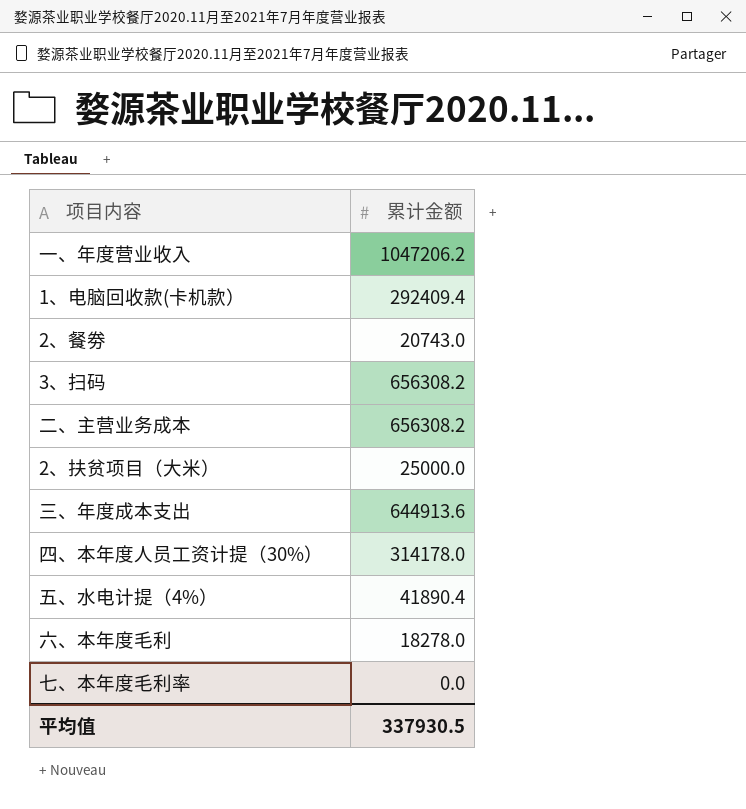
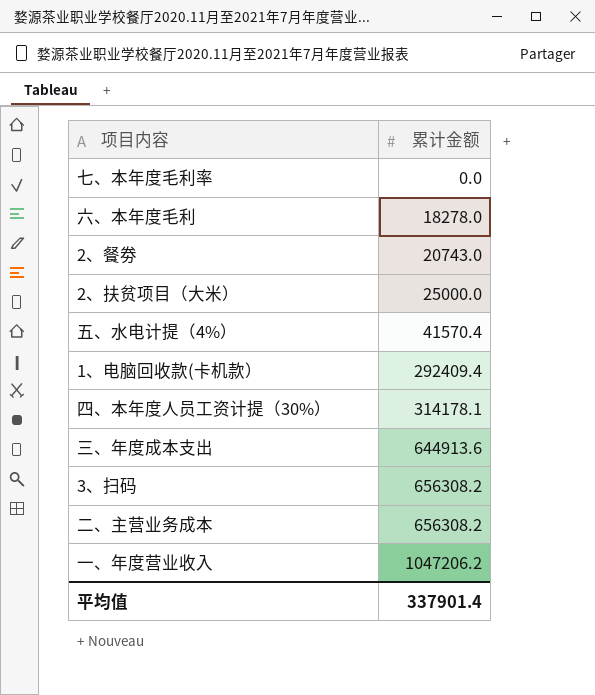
row order: none -> 累计金额 ascending
五、水电计提（4%） | 累计金额: 41890.4 -> 41570.4
四、本年度人员工资计提（30%） | 累计金额: 314178.0 -> 314178.1
平均值 | 累计金额: 337930.5 -> 337901.4

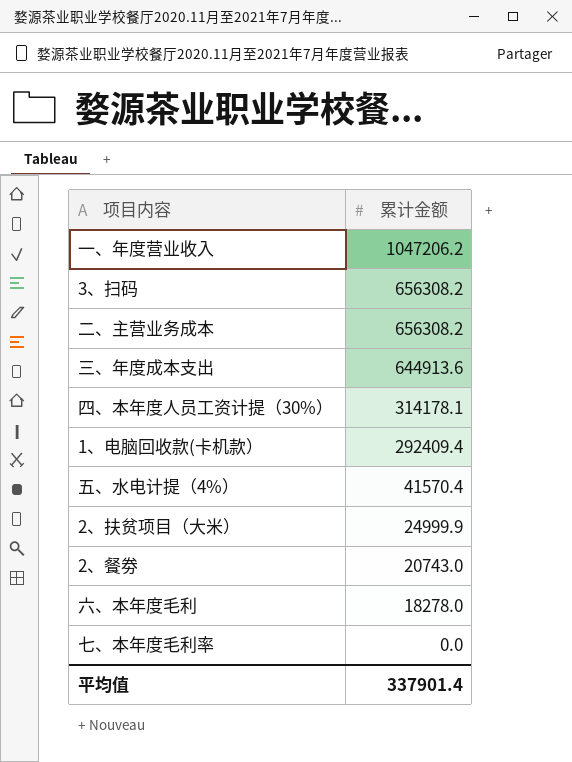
row order: 累计金额 ascending -> 累计金额 descending
2、扶贫项目（大米） | 累计金额: 25000.0 -> 24999.9

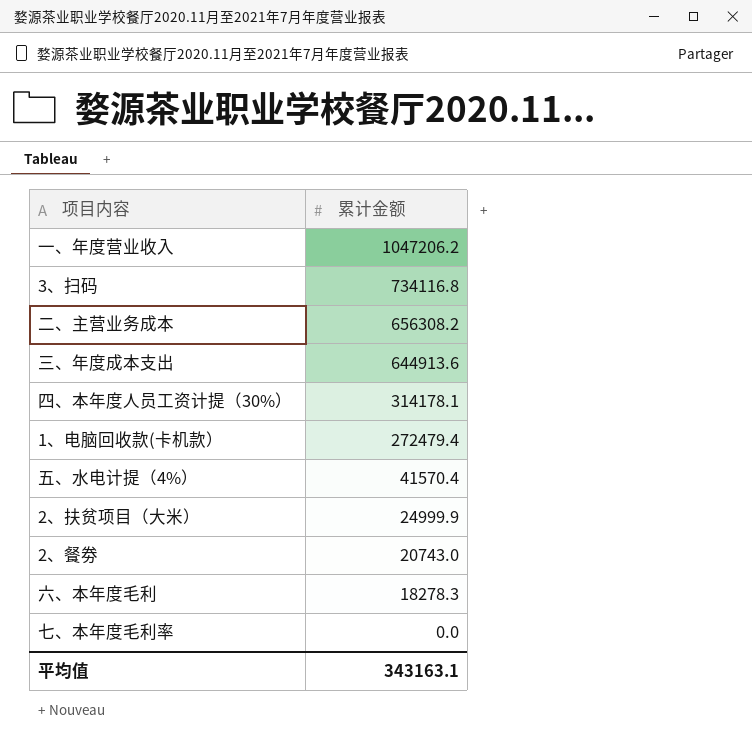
3、扫码 | 累计金额: 656308.2 -> 734116.8
1、电脑回收款(卡机款） | 累计金额: 292409.4 -> 272479.4
六、本年度毛利 | 累计金额: 18278.0 -> 18278.3
平均值 | 累计金额: 337901.4 -> 343163.1

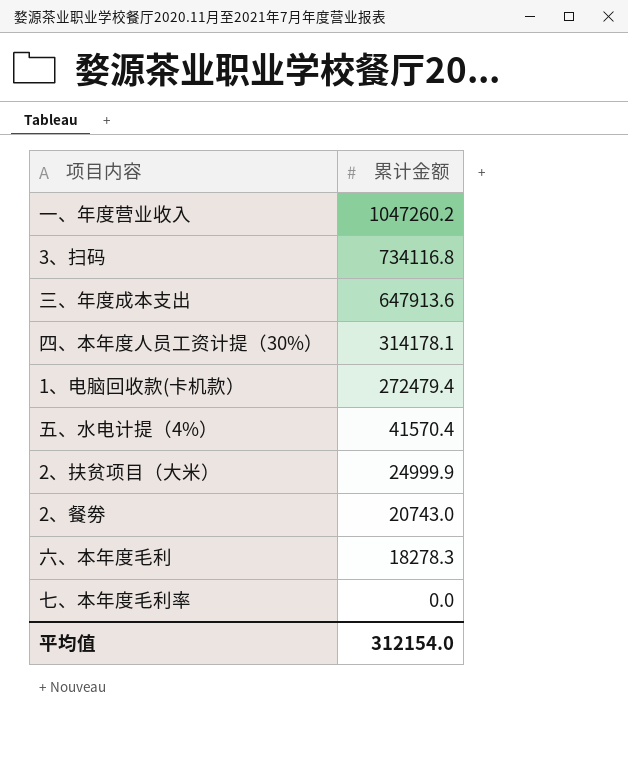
row 二、主营业务成本: 656308.2 -> none
一、年度营业收入 | 累计金额: 1047206.2 -> 1047260.2
三、年度成本支出 | 累计金额: 644913.6 -> 647913.6
平均值 | 累计金额: 343163.1 -> 312154.0

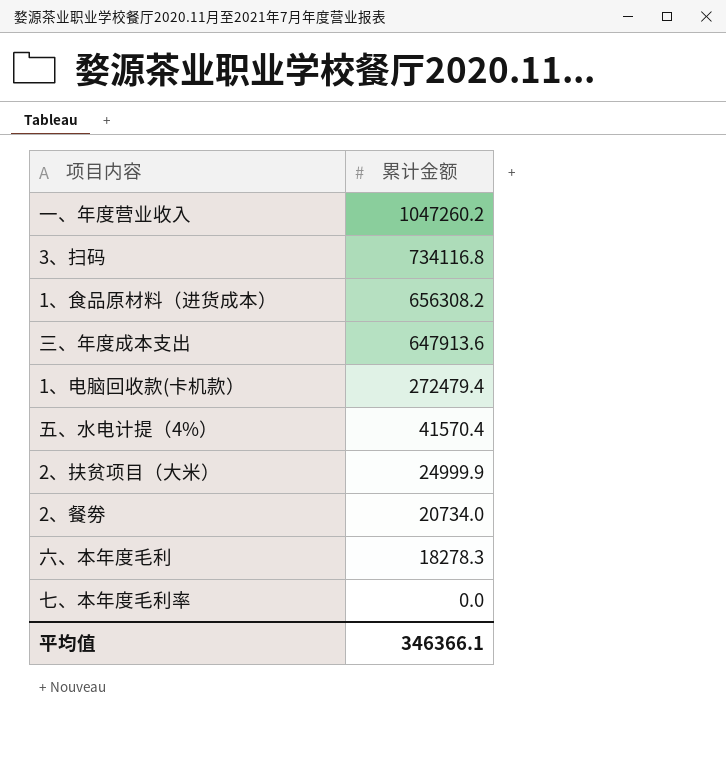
row 四、本年度人员工资计提（30%）: 314178.1 -> none
row 1、食品原材料（进货成本）: none -> 656308.2
2、餐劵 | 累计金额: 20743.0 -> 20734.0
平均值 | 累计金额: 312154.0 -> 346366.1

